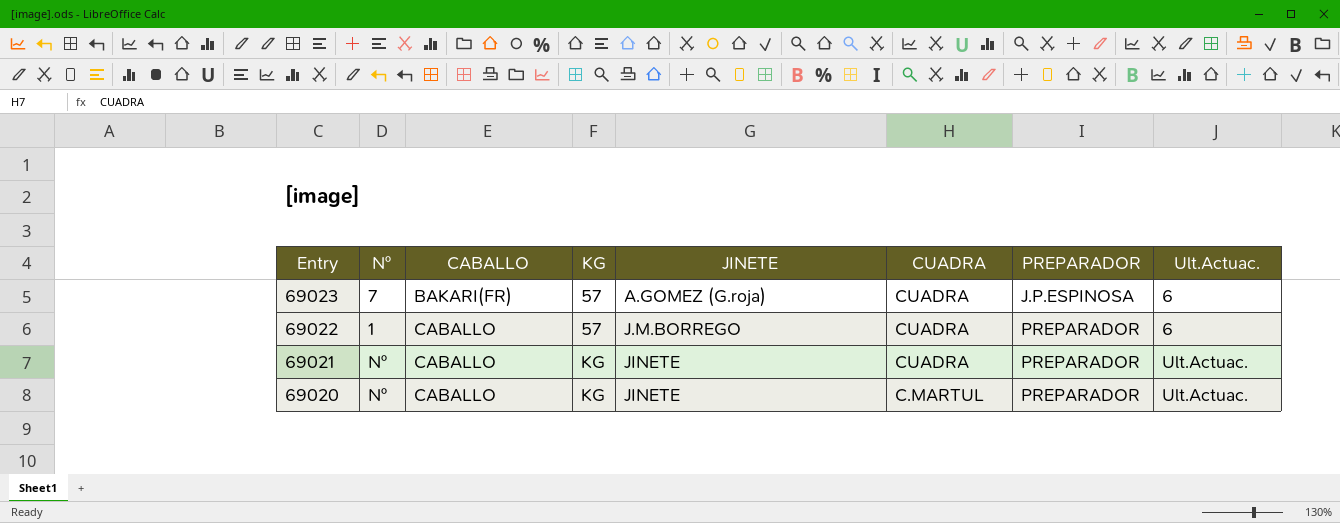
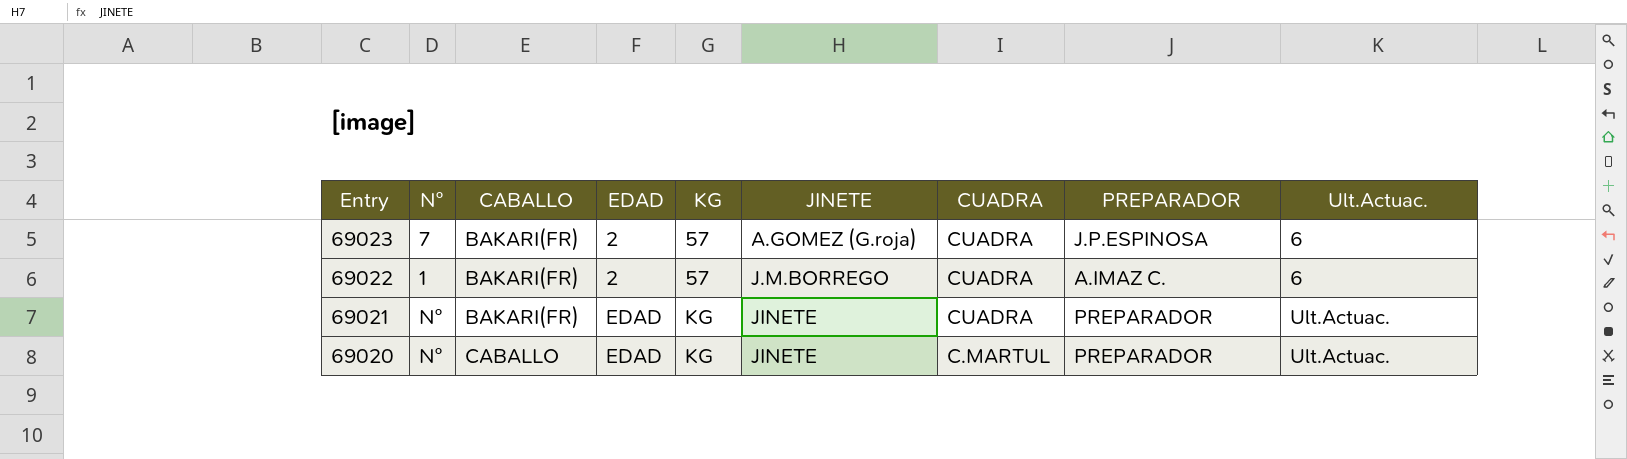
column EDAD | position: none -> 4
69022 | CABALLO: CABALLO -> BAKARI(FR)
69022 | PREPARADOR: PREPARADOR -> A.IMAZ C.
69021 | CABALLO: CABALLO -> BAKARI(FR)

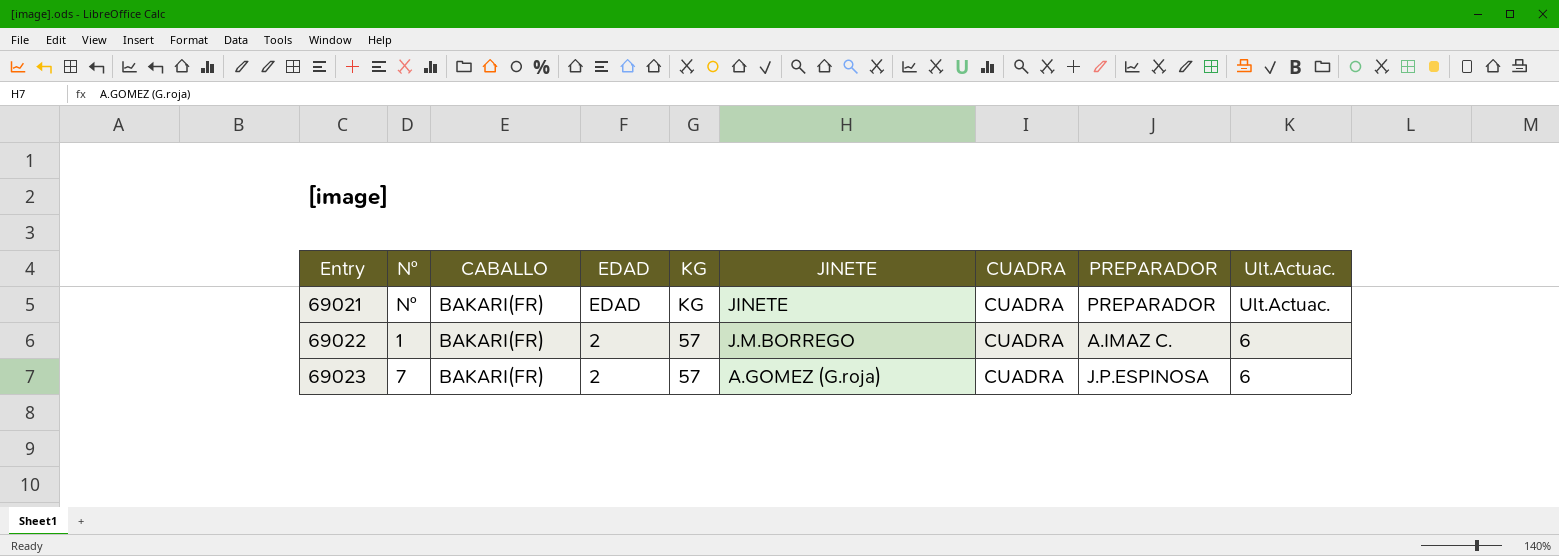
row order: Entry descending -> Entry ascending
row 69020: Nº | CABALLO | EDAD | KG | JINETE | C.MARTUL | PREPARADOR | Ult.Actuac. -> none

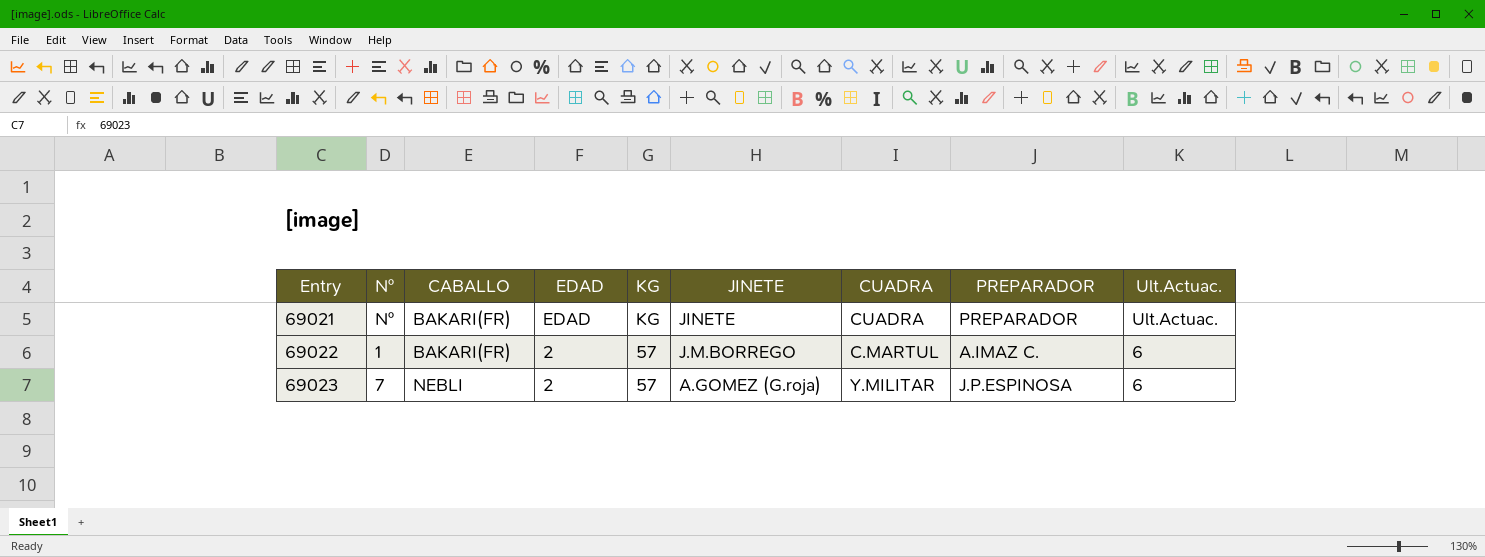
69022 | CUADRA: CUADRA -> C.MARTUL
69023 | CABALLO: BAKARI(FR) -> NEBLI
69023 | CUADRA: CUADRA -> Y.MILITAR

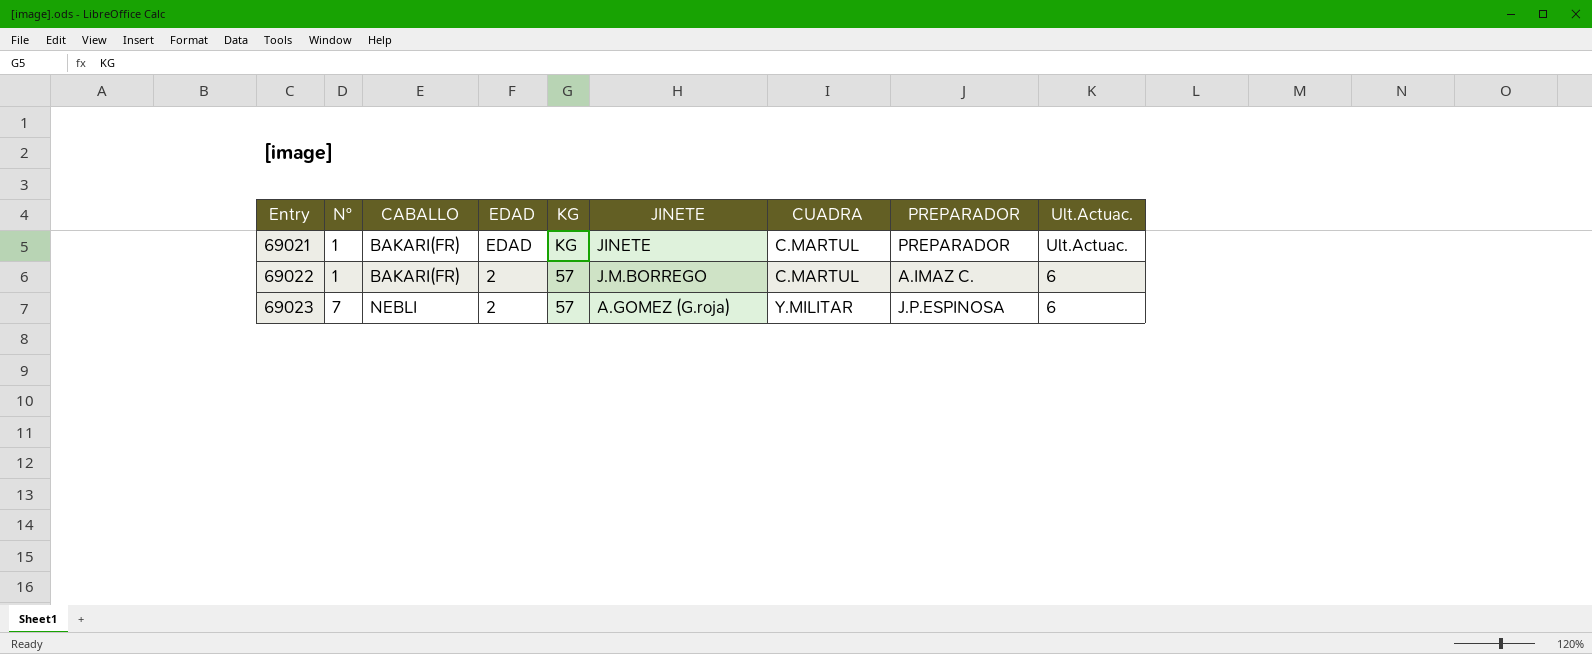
69021 | Nº: Nº -> 1
69021 | CUADRA: CUADRA -> C.MARTUL

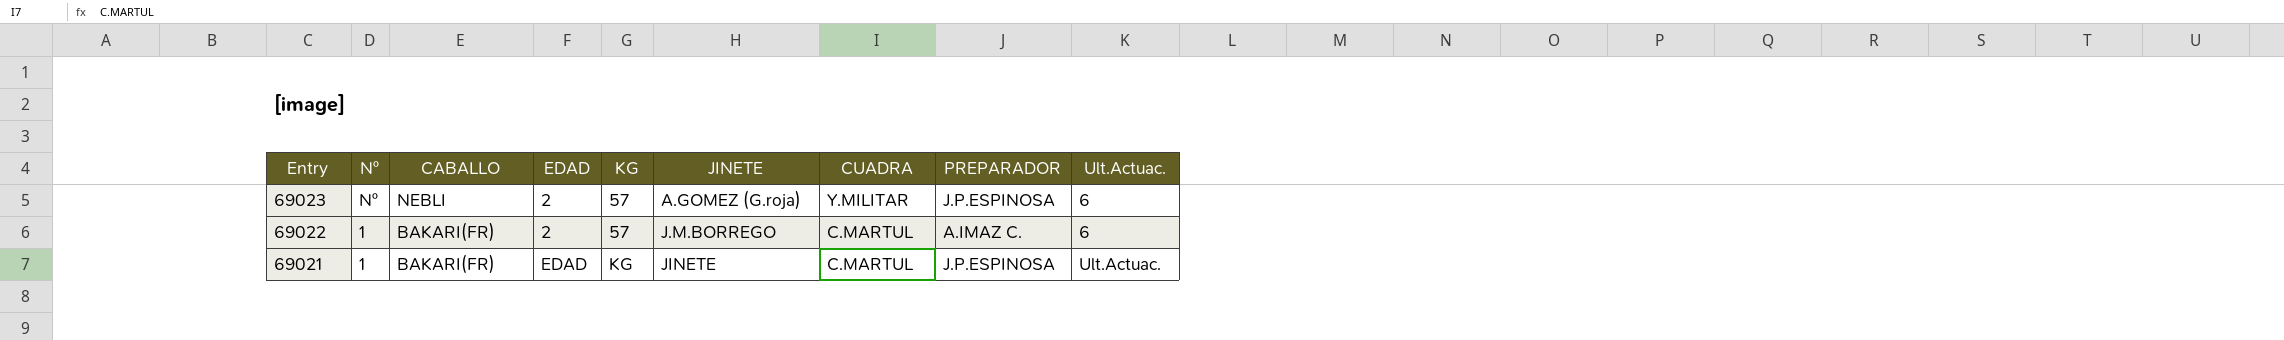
row order: Entry ascending -> Entry descending
69023 | Nº: 7 -> Nº
69021 | PREPARADOR: PREPARADOR -> J.P.ESPINOSA

